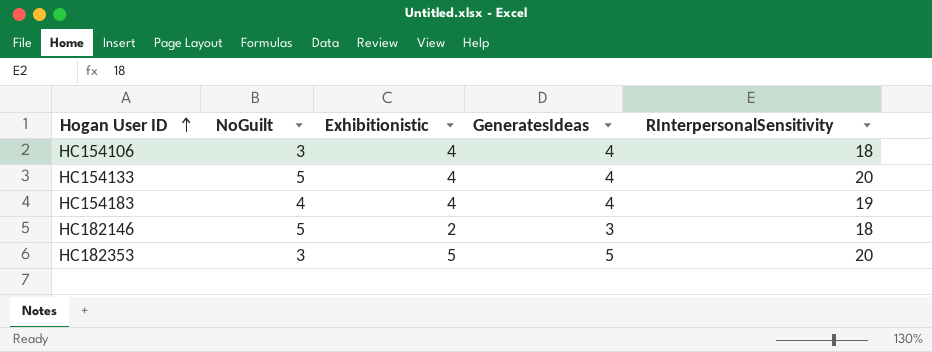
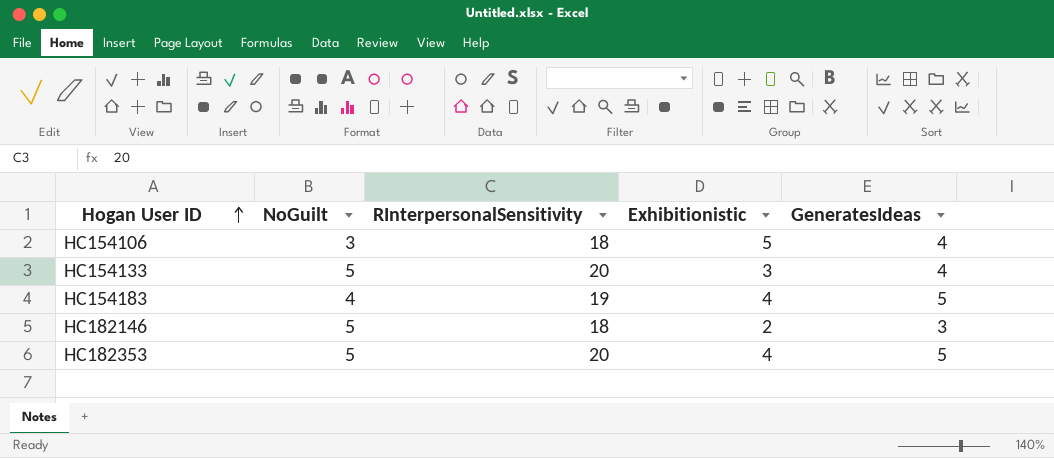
column RInterpersonalSensitivity | position: 5 -> 3
HC154106 | Exhibitionistic: 4 -> 5
HC154133 | Exhibitionistic: 4 -> 3
HC154183 | GeneratesIdeas: 4 -> 5
HC182353 | NoGuilt: 3 -> 5
HC182353 | Exhibitionistic: 5 -> 4

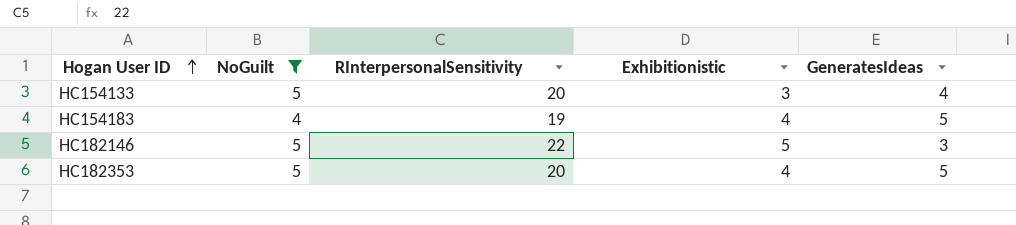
filter: none -> NoGuilt != 3
HC182146 | RInterpersonalSensitivity: 18 -> 22
HC182146 | Exhibitionistic: 2 -> 5

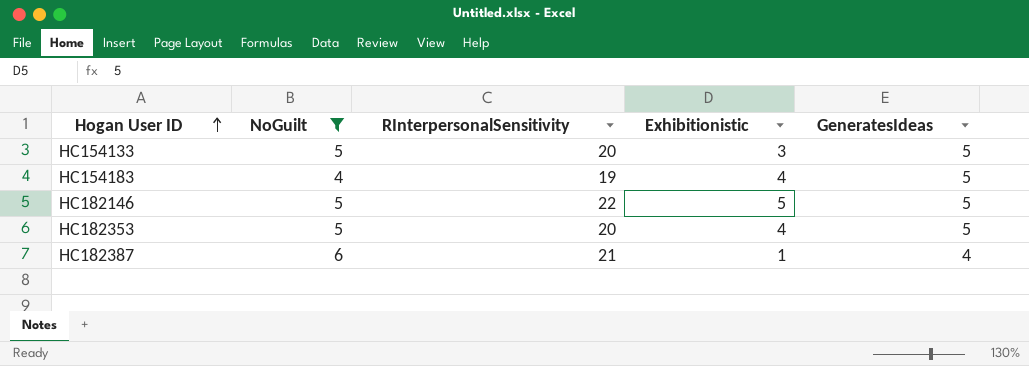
HC154133 | GeneratesIdeas: 4 -> 5
HC182146 | GeneratesIdeas: 3 -> 5
row HC182387: none -> 6 | 21 | 1 | 4

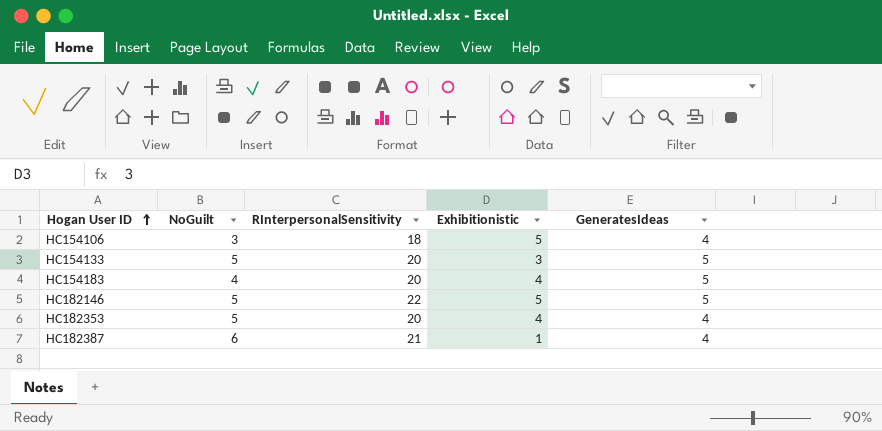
filter: NoGuilt != 3 -> none
HC154183 | RInterpersonalSensitivity: 19 -> 20
HC182353 | GeneratesIdeas: 5 -> 4

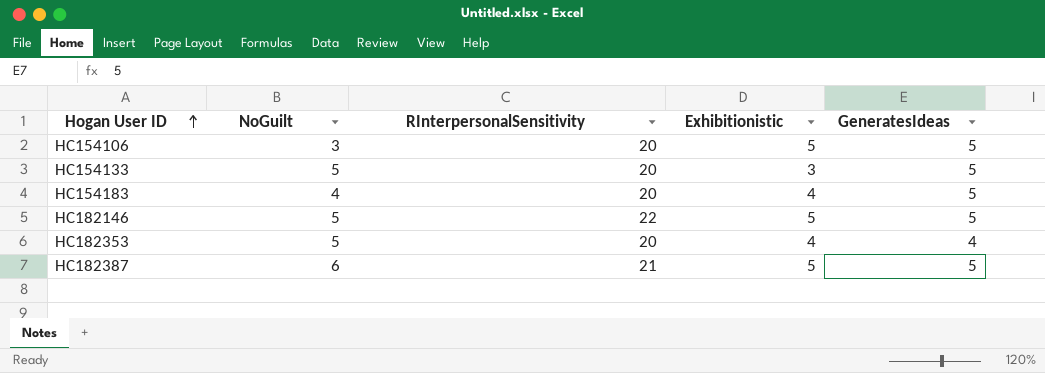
HC154106 | RInterpersonalSensitivity: 18 -> 20
HC154106 | GeneratesIdeas: 4 -> 5
HC182387 | Exhibitionistic: 1 -> 5
HC182387 | GeneratesIdeas: 4 -> 5

